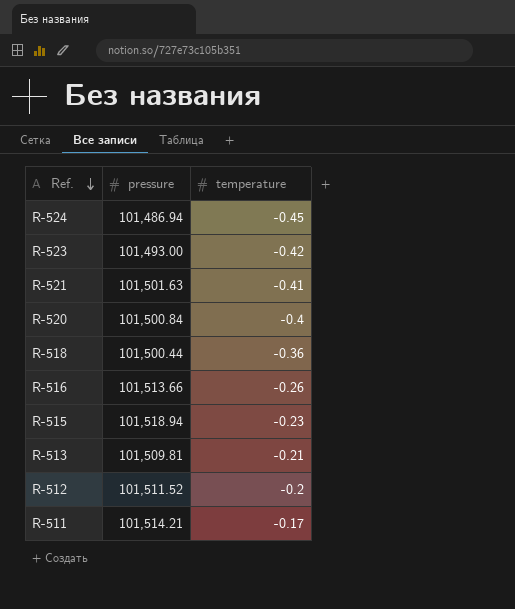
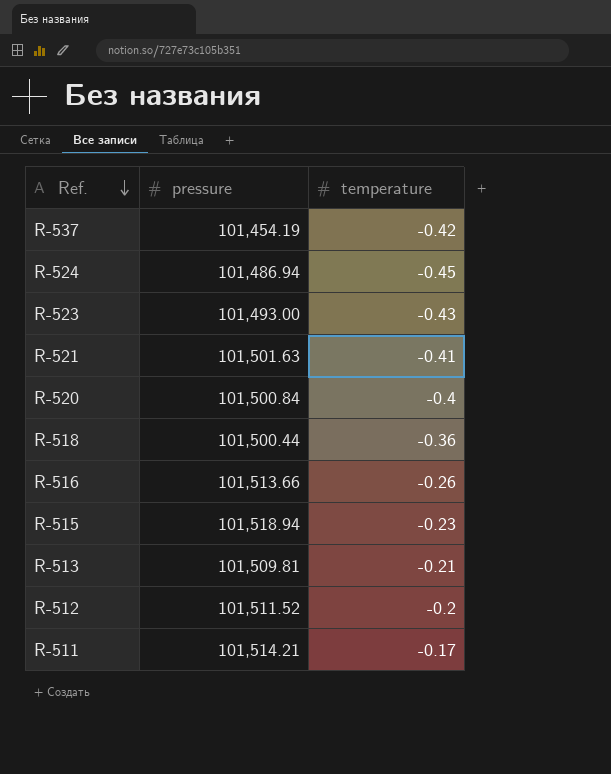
row R-537: none -> 101,454.19 | -0.42
R-523 | temperature: -0.42 -> -0.43

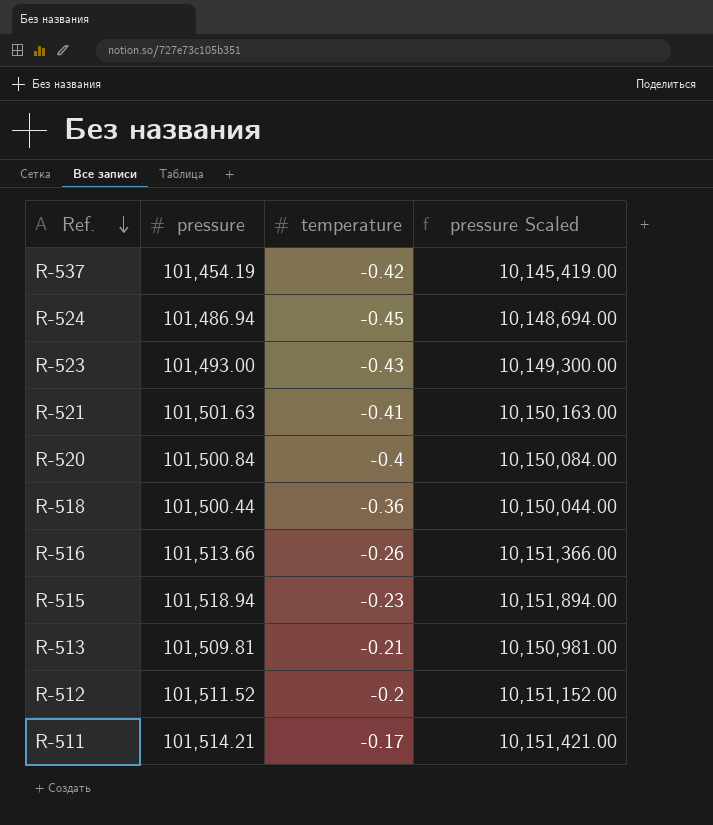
column pressure Scaled | formula: none -> [pressure] * 100

